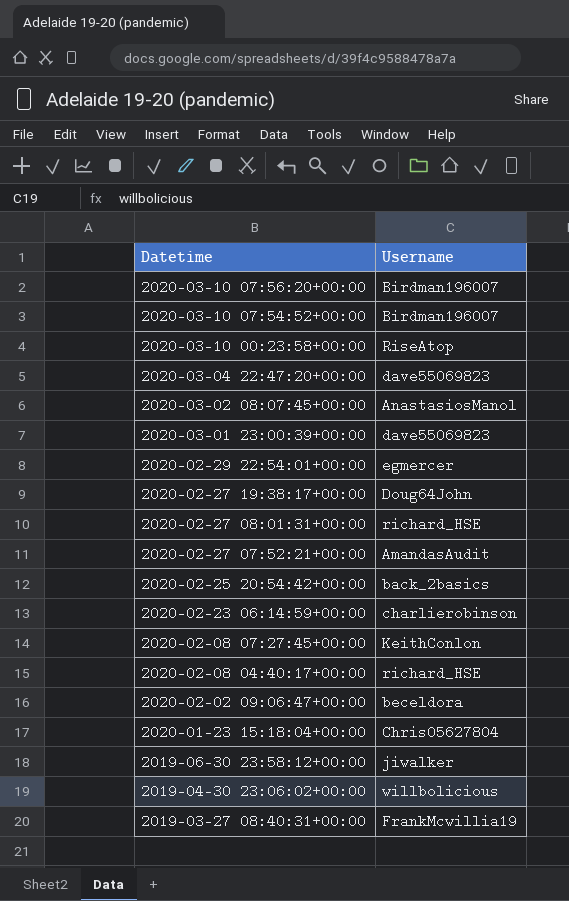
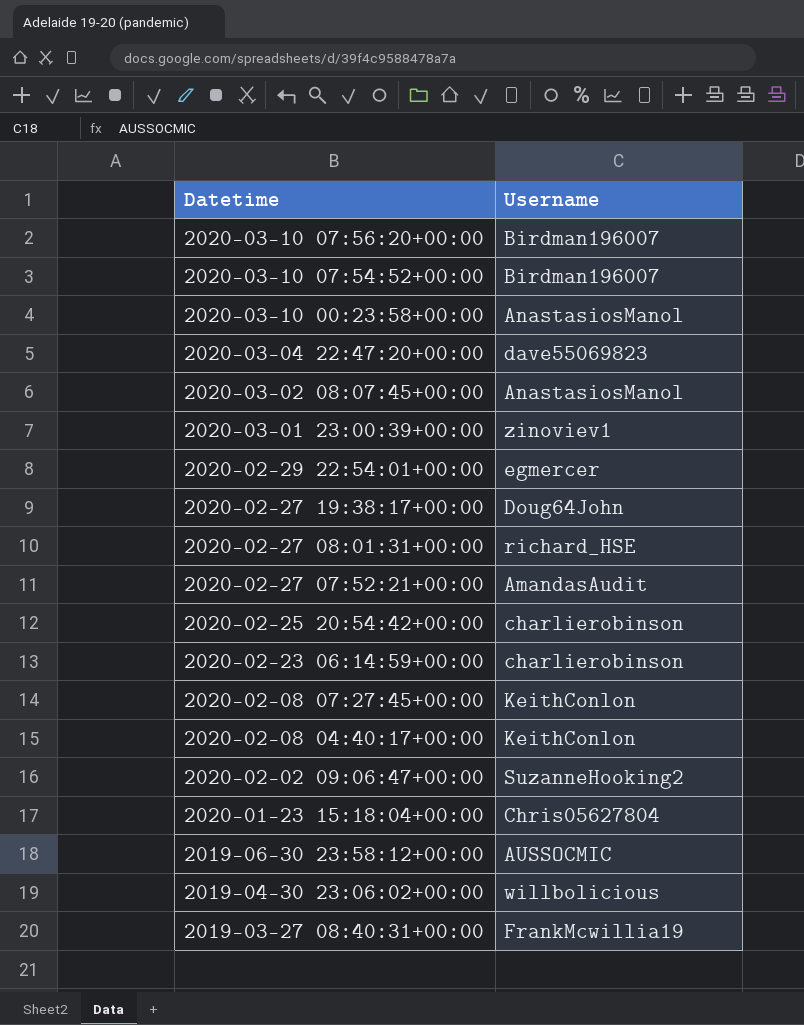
2020-03-10 00:23:58+00:00 | Username: RiseAtop -> AnastasiosManol
2020-03-01 23:00:39+00:00 | Username: dave55069823 -> zinoviev1
2020-02-25 20:54:42+00:00 | Username: back_2basics -> charlierobinson
2020-02-08 04:40:17+00:00 | Username: richard_HSE -> KeithConlon
2020-02-02 09:06:47+00:00 | Username: beceldora -> SuzanneHooking2
2019-06-30 23:58:12+00:00 | Username: jiwalker -> AUSSOCMIC

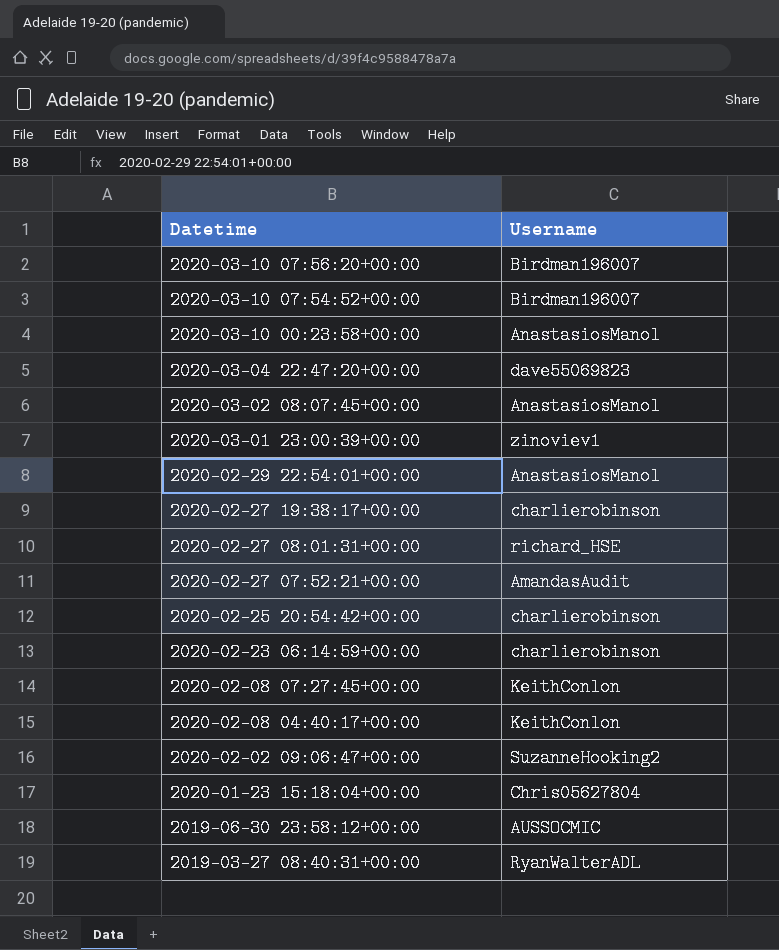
row 2019-04-30 23:06:02+00:00: willbolicious -> none
2020-02-29 22:54:01+00:00 | Username: egmercer -> AnastasiosManol
2020-02-27 19:38:17+00:00 | Username: Doug64John -> charlierobinson
2019-03-27 08:40:31+00:00 | Username: FrankMcwillia19 -> RyanWalterADL

